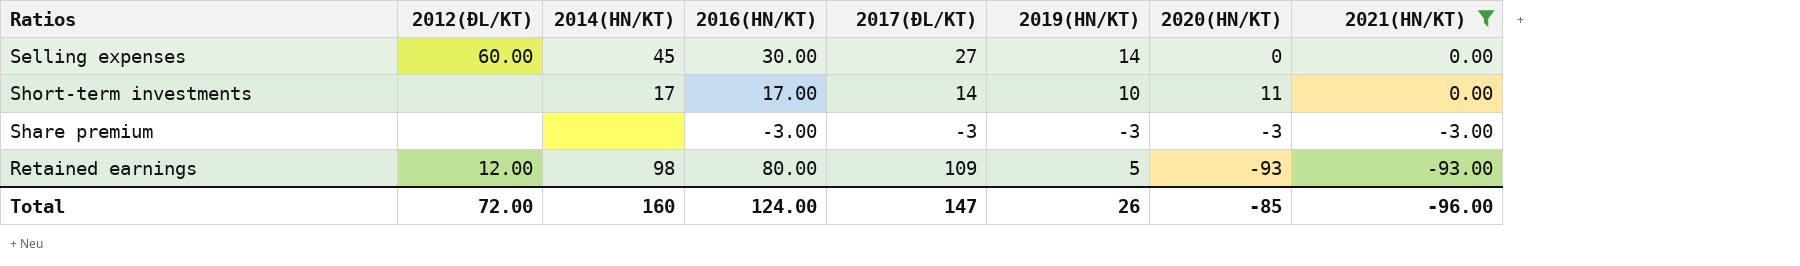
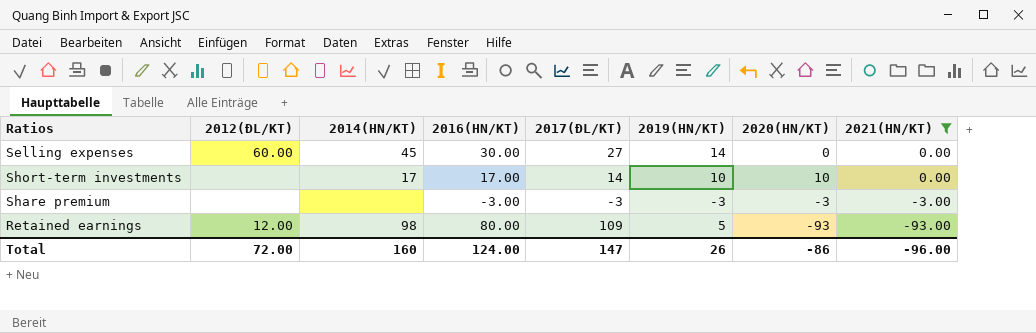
Short-term investments | 2020(HN/KT): 11 -> 10
Total | 2020(HN/KT): -85 -> -86

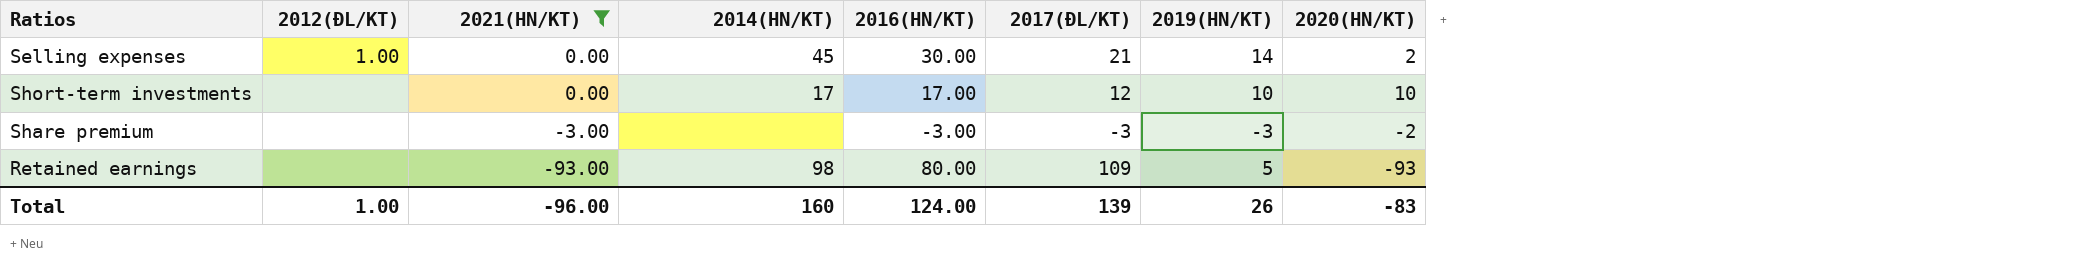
column 2021(HN/KT) | position: 8 -> 3
Selling expenses | 2012(ĐL/KT): 60.00 -> 1.00
Selling expenses | 2017(ĐL/KT): 27 -> 21
Selling expenses | 2020(HN/KT): 0 -> 2
Short-term investments | 2017(ĐL/KT): 14 -> 12
Share premium | 2020(HN/KT): -3 -> -2
Retained earnings | 2012(ĐL/KT): 12.00 -> none
Total | 2012(ĐL/KT): 72.00 -> 1.00
Total | 2017(ĐL/KT): 147 -> 139
Total | 2020(HN/KT): -86 -> -83

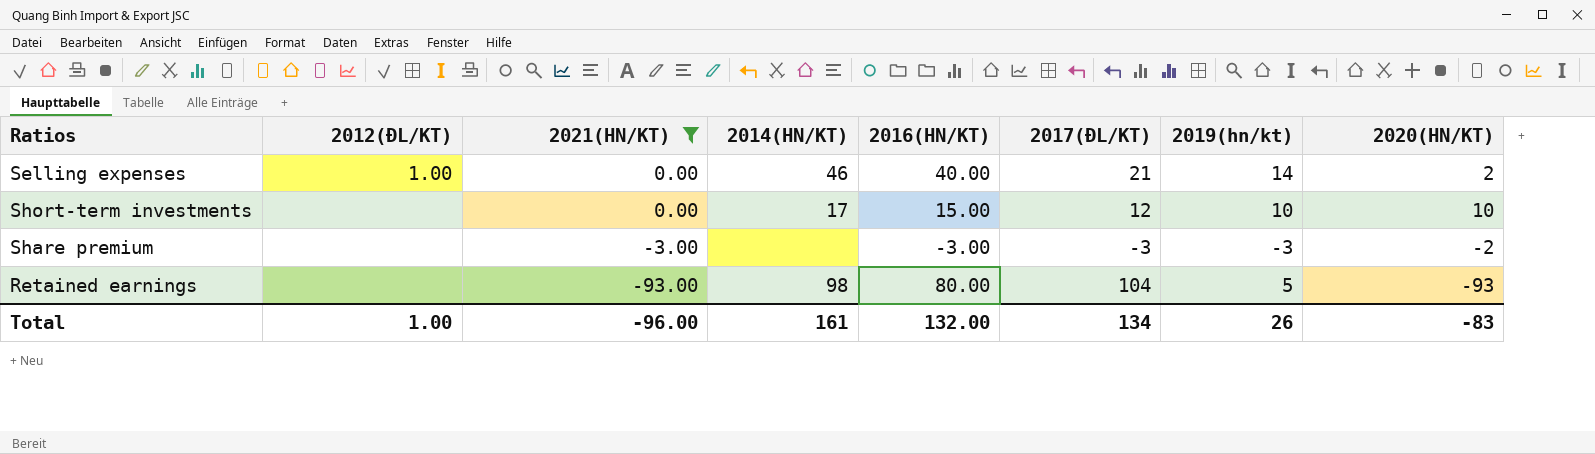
column name: 2019(HN/KT) -> 2019(hn/kt)
Selling expenses | 2014(HN/KT): 45 -> 46
Selling expenses | 2016(HN/KT): 30.00 -> 40.00
Short-term investments | 2016(HN/KT): 17.00 -> 15.00
Retained earnings | 2017(ĐL/KT): 109 -> 104
Total | 2014(HN/KT): 160 -> 161
Total | 2016(HN/KT): 124.00 -> 132.00
Total | 2017(ĐL/KT): 139 -> 134

